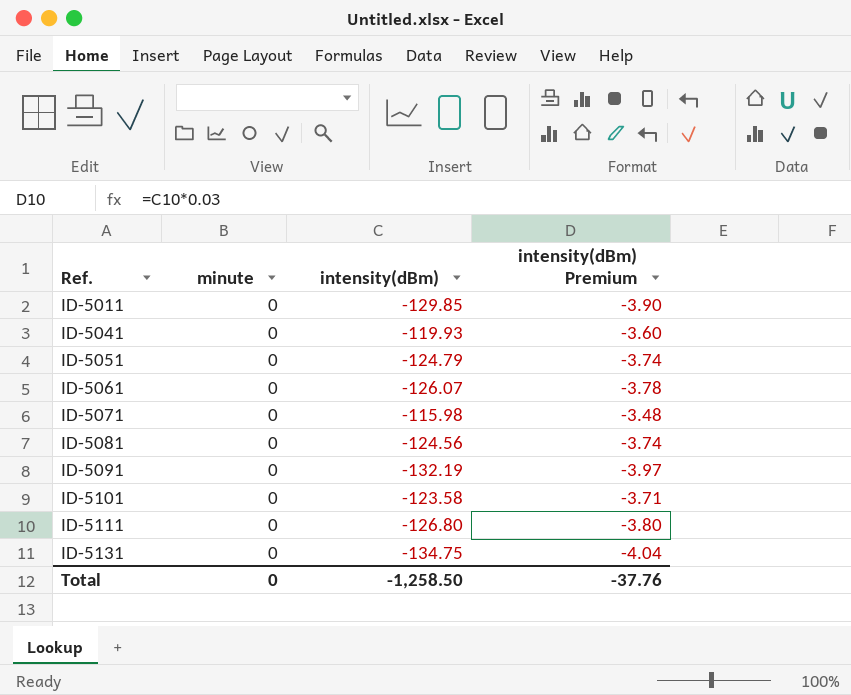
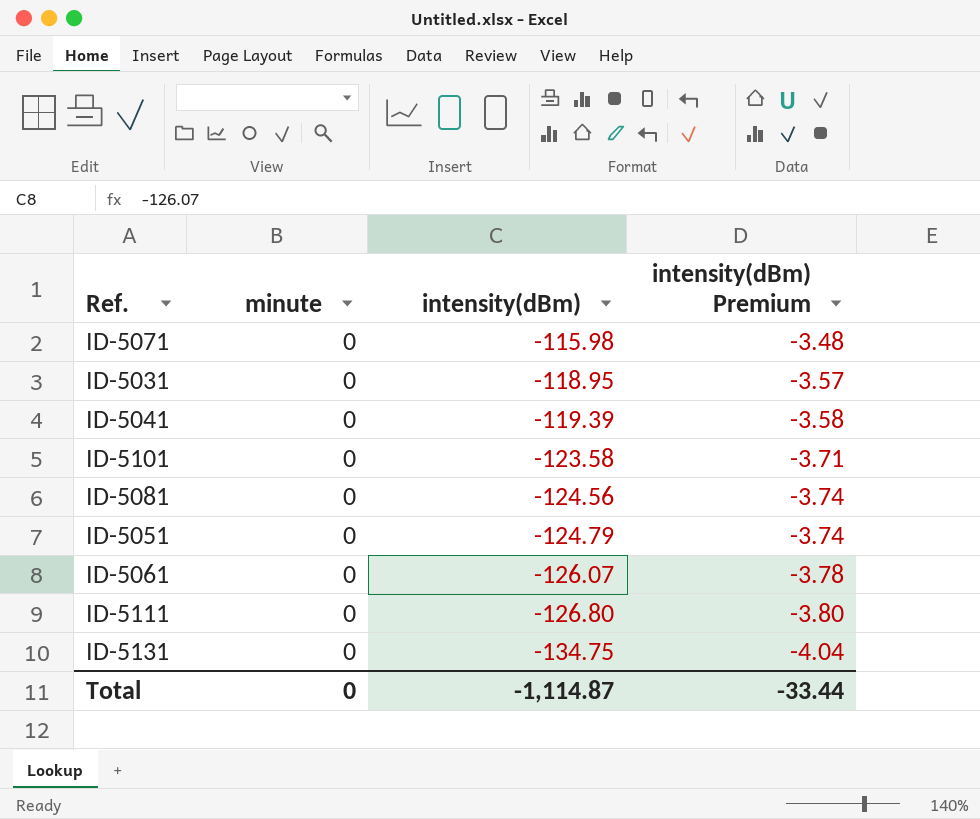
row order: Ref. ascending -> intensity(dBm) descending
row ID-5011: 0 | -129.85 | -3.90 -> none
row ID-5091: 0 | -132.19 | -3.97 -> none
row ID-5031: none -> 0 | -118.95 | -3.57
ID-5041 | intensity(dBm): -119.93 -> -119.39
ID-5041 | intensity(dBm) Premium: -3.60 -> -3.58
Total | intensity(dBm): -1,258.50 -> -1,114.87
Total | intensity(dBm) Premium: -37.76 -> -33.44

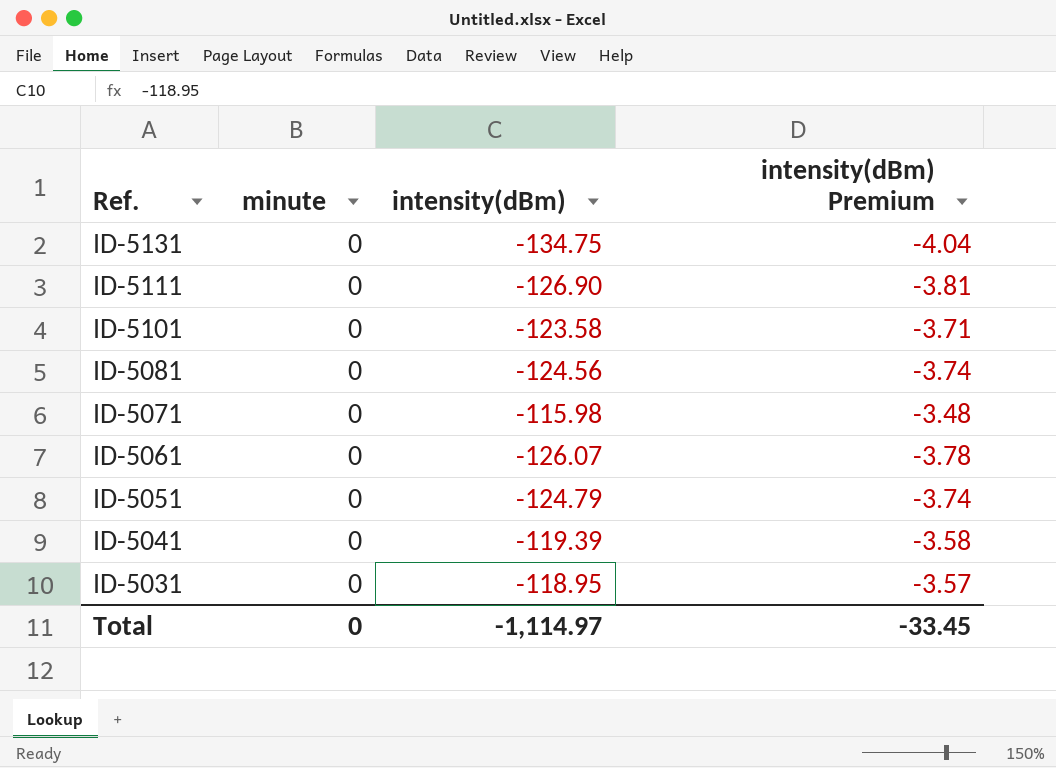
row order: intensity(dBm) descending -> Ref. descending
ID-5111 | intensity(dBm): -126.80 -> -126.90
ID-5111 | intensity(dBm) Premium: -3.80 -> -3.81
Total | intensity(dBm): -1,114.87 -> -1,114.97
Total | intensity(dBm) Premium: -33.44 -> -33.45

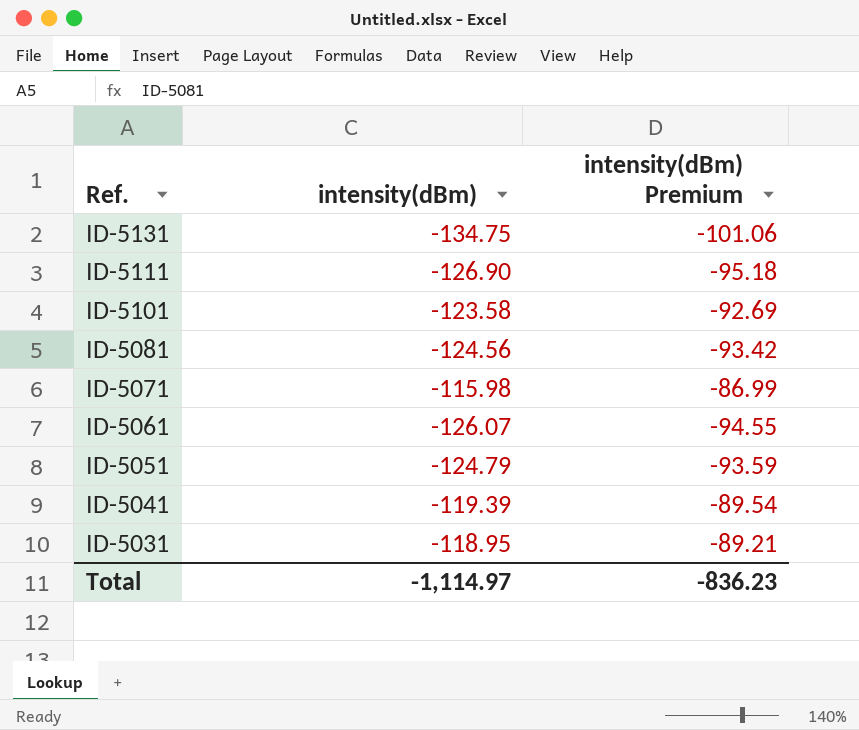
column minute | position: 2 -> none
column intensity(dBm) Premium | formula: [intensity(dBm)] * 0.03 -> [intensity(dBm)] * 0.75
Total | intensity(dBm) Premium: -33.45 -> -836.23

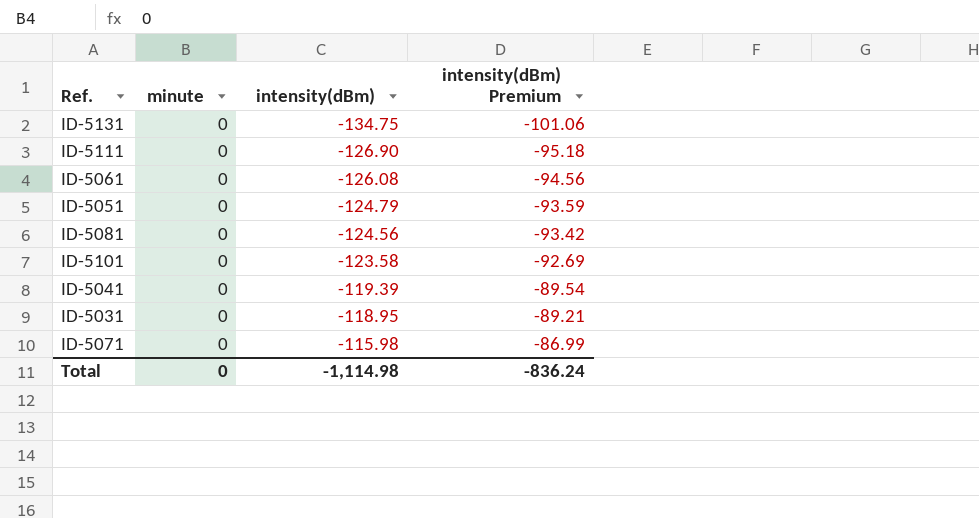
row order: Ref. descending -> intensity(dBm) ascending
column minute | position: none -> 2
ID-5061 | intensity(dBm): -126.07 -> -126.08
ID-5061 | intensity(dBm) Premium: -94.55 -> -94.56
Total | intensity(dBm): -1,114.97 -> -1,114.98
Total | intensity(dBm) Premium: -836.23 -> -836.24

